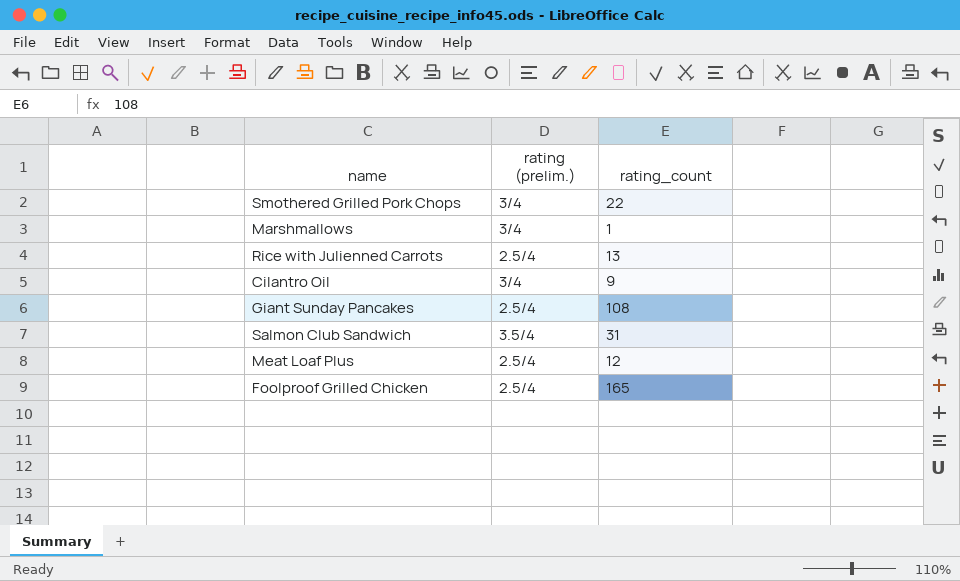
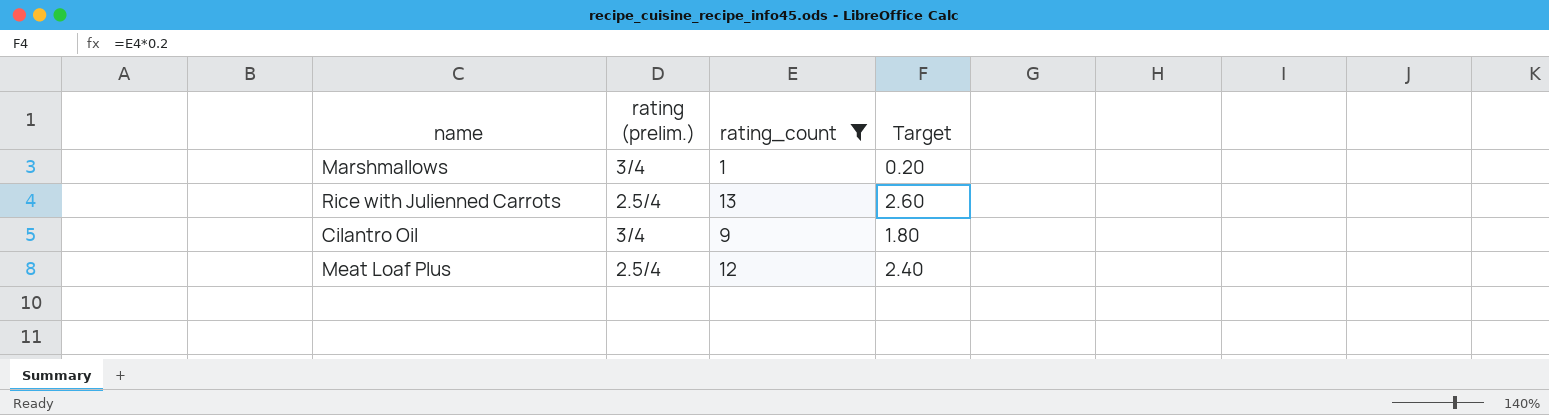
filter: none -> rating_count <= 13
column Target | formula: none -> [rating_count] * 0.2

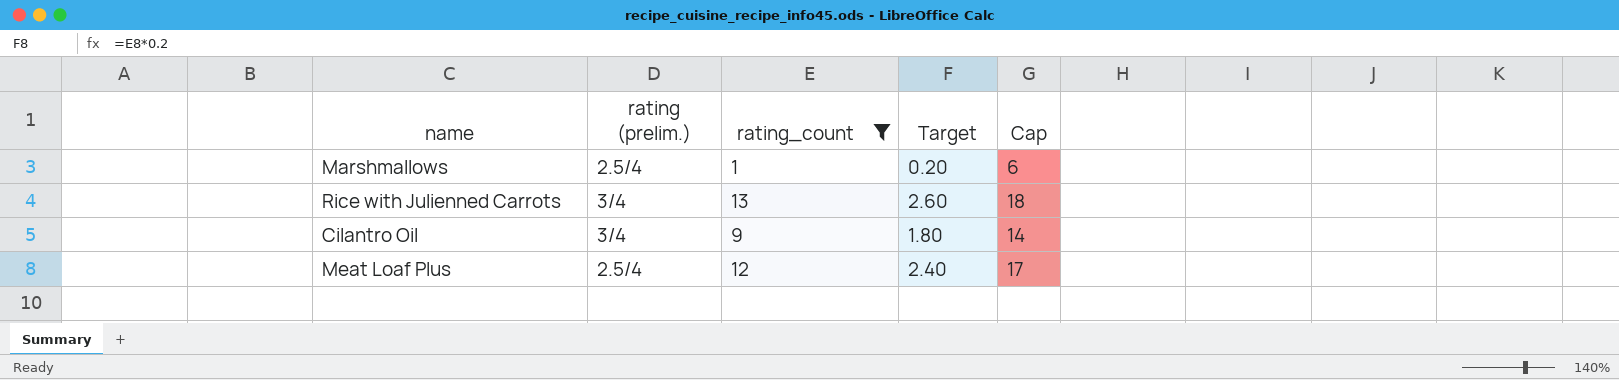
column Cap | formula: none -> [rating_count] + 5
Marshmallows | rating (prelim.): 3/4 -> 2.5/4
Rice with Julienned Carrots | rating (prelim.): 2.5/4 -> 3/4

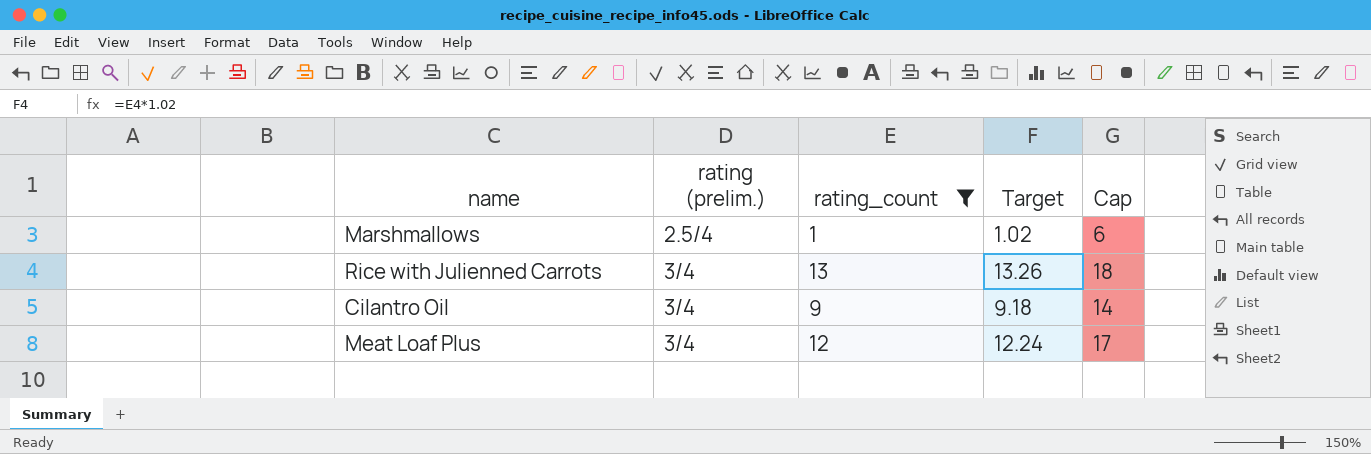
column Target | formula: [rating_count] * 0.2 -> [rating_count] * 1.02
Meat Loaf Plus | rating (prelim.): 2.5/4 -> 3/4

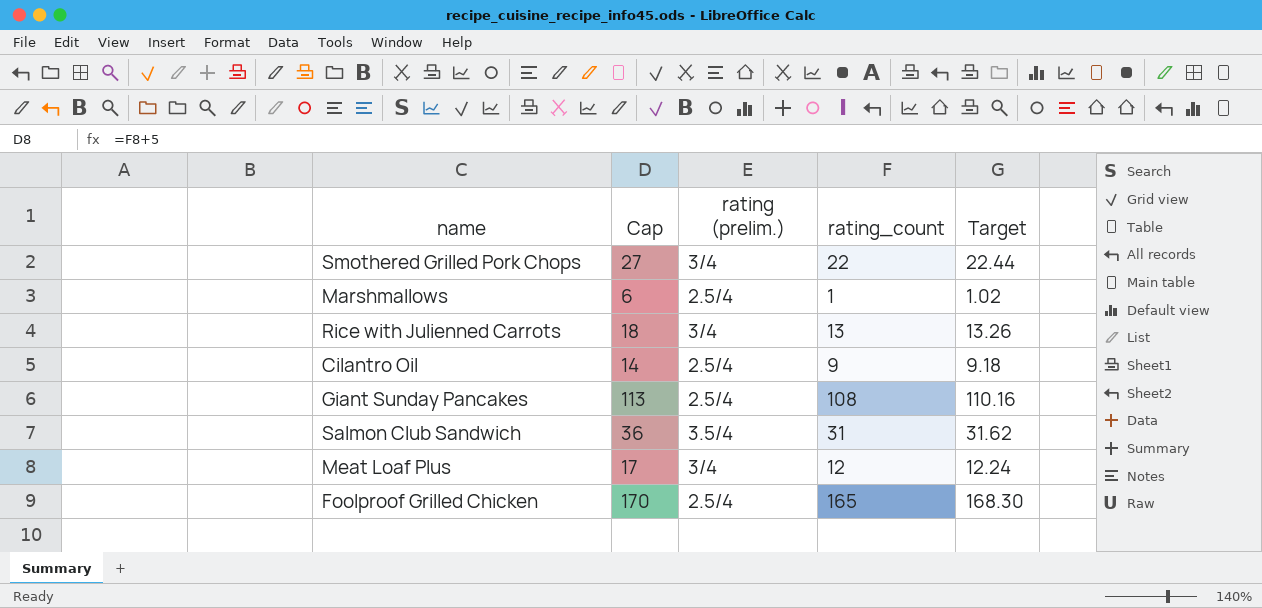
filter: rating_count <= 13 -> none
column Cap | position: 5 -> 2
Cilantro Oil | rating (prelim.): 3/4 -> 2.5/4

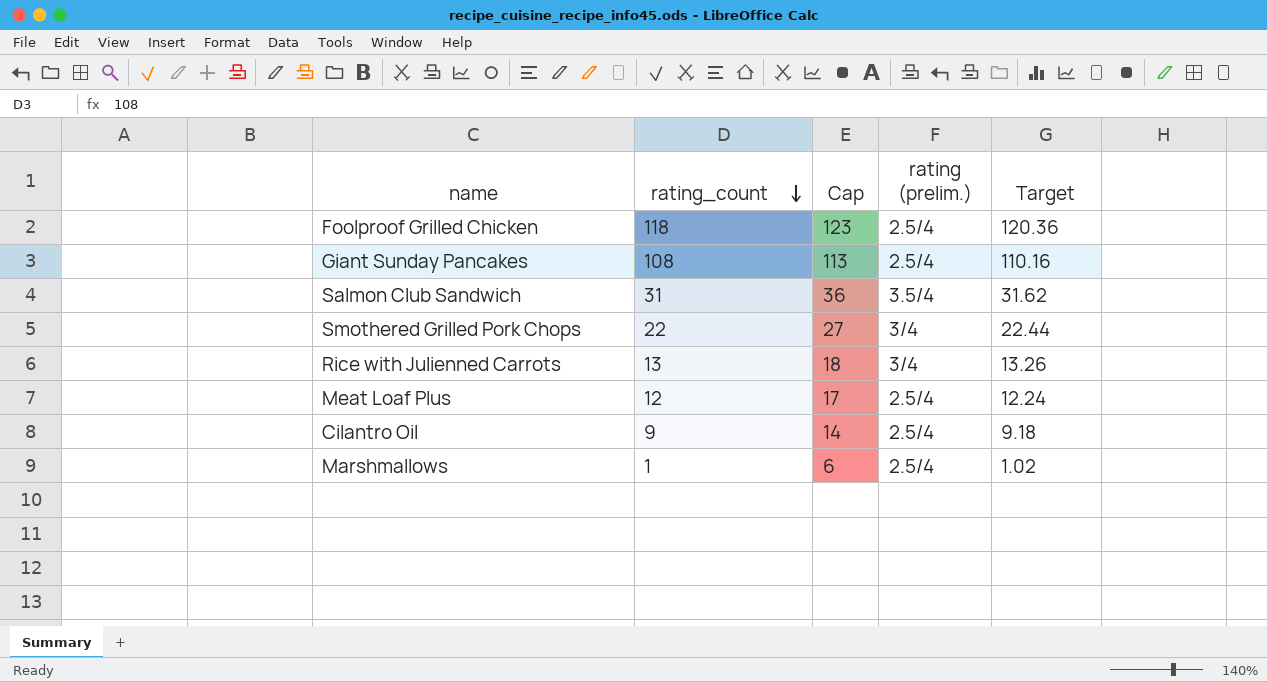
row order: none -> rating_count descending
column rating_count | position: 4 -> 2
Foolproof Grilled Chicken | rating_count: 165 -> 118
Foolproof Grilled Chicken | Cap: 170 -> 123
Foolproof Grilled Chicken | Target: 168.30 -> 120.36
Meat Loaf Plus | rating (prelim.): 3/4 -> 2.5/4

